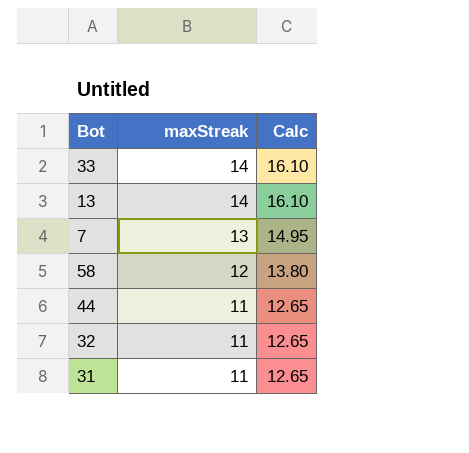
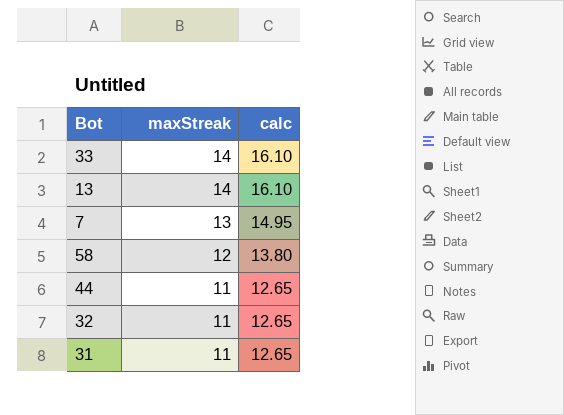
column name: Calc -> calc

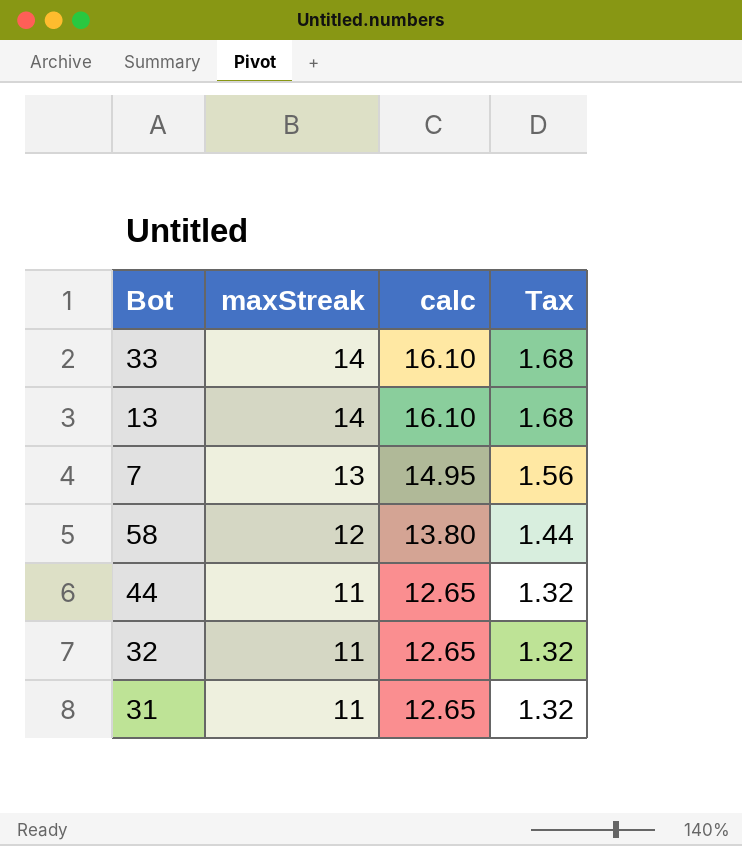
column Tax | formula: none -> [maxStreak] * 0.12

